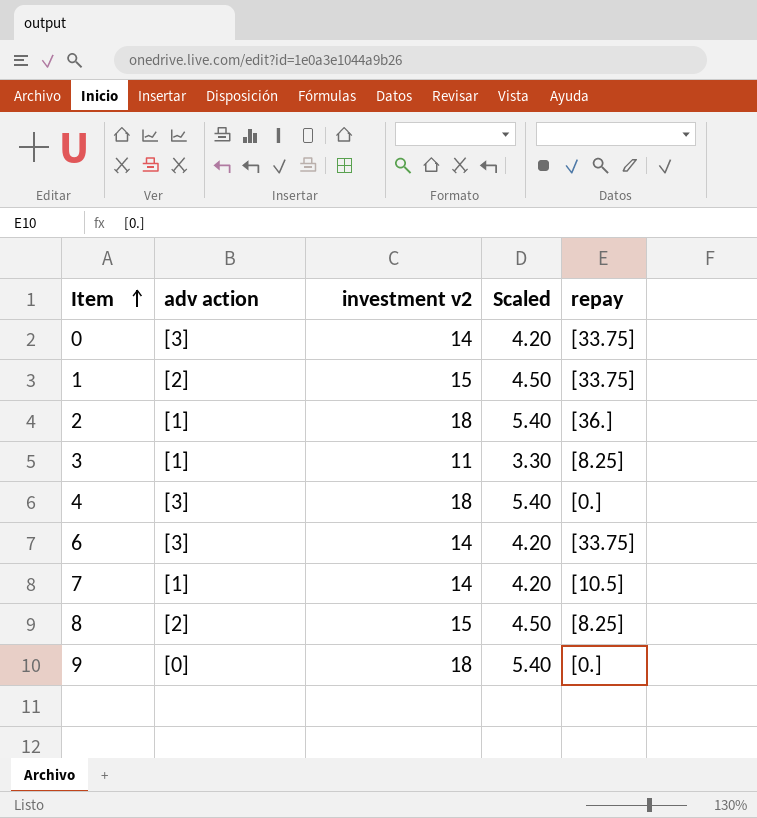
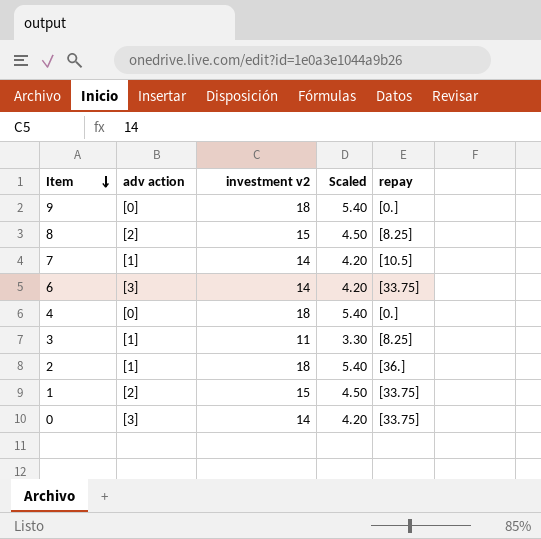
row order: Item ascending -> Item descending
4 | adv action: [3] -> [0]

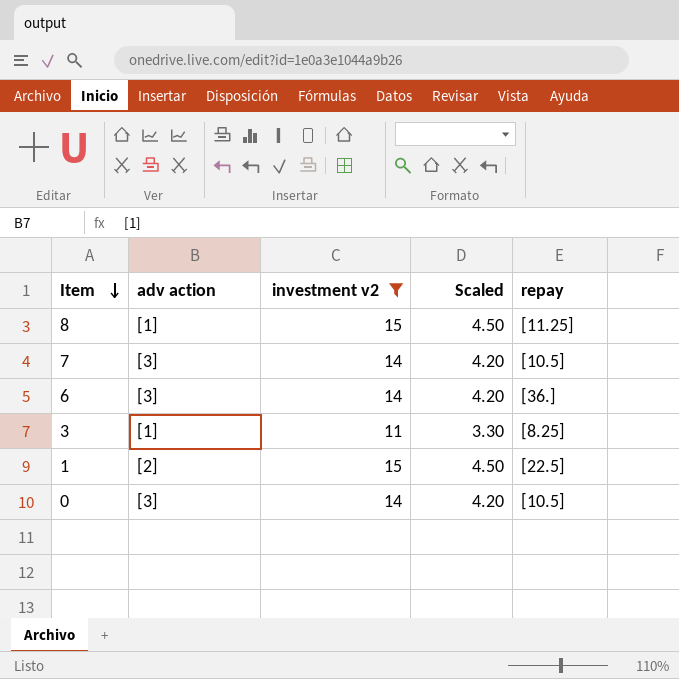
filter: none -> investment v2 != 18
8 | adv action: [2] -> [1]
8 | repay: [8.25] -> [11.25]
7 | adv action: [1] -> [3]
6 | repay: [33.75] -> [36.]
1 | repay: [33.75] -> [22.5]
0 | repay: [33.75] -> [10.5]

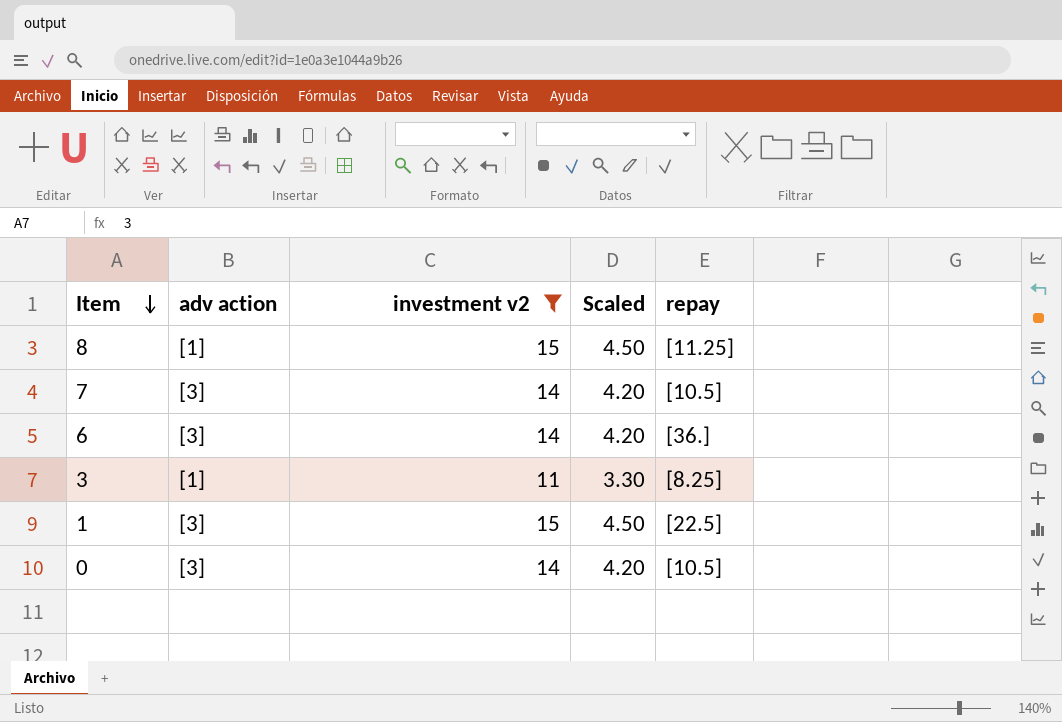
1 | adv action: [2] -> [3]

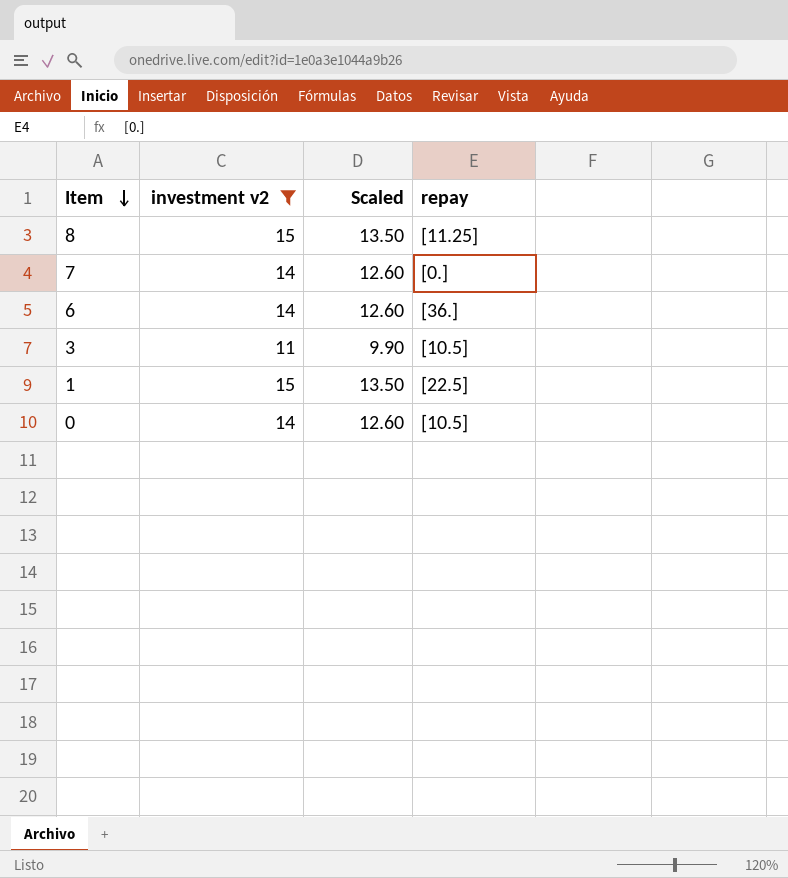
column adv action | position: 2 -> none
column Scaled | formula: [investment v2] * 0.3 -> [investment v2] * 0.9
7 | repay: [10.5] -> [0.]
3 | repay: [8.25] -> [10.5]

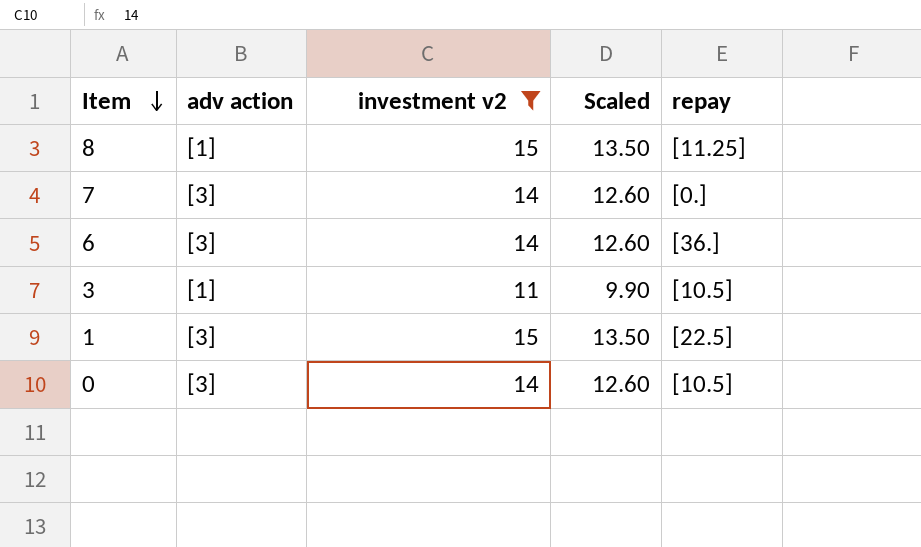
column adv action | position: none -> 2

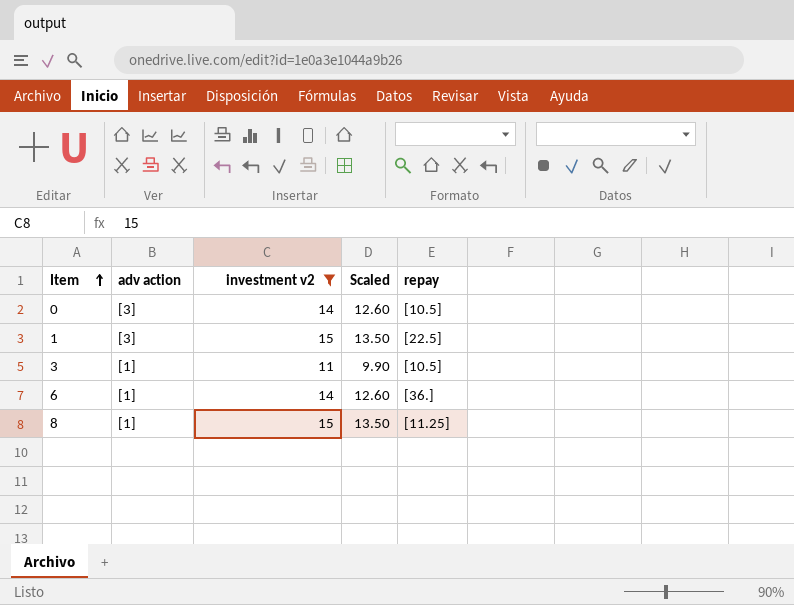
row order: Item descending -> Item ascending
row 7: [3] | 14 | 12.60 | [0.] -> none
6 | adv action: [3] -> [1]

